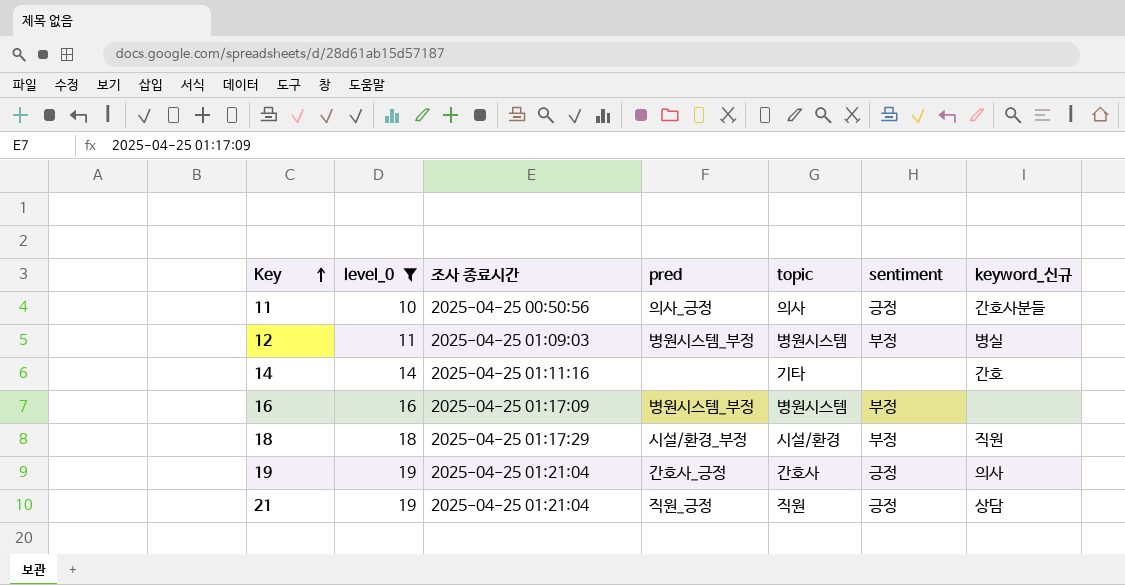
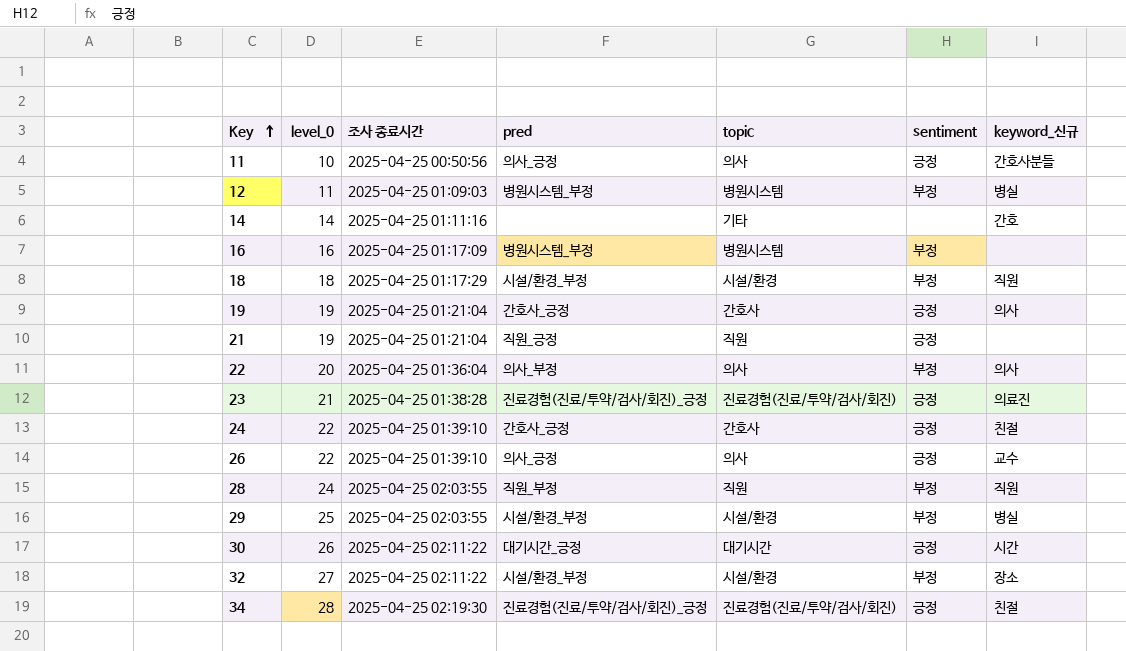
filter: level_0 <= 19 -> none
21 | keyword_신규: 상담 -> none

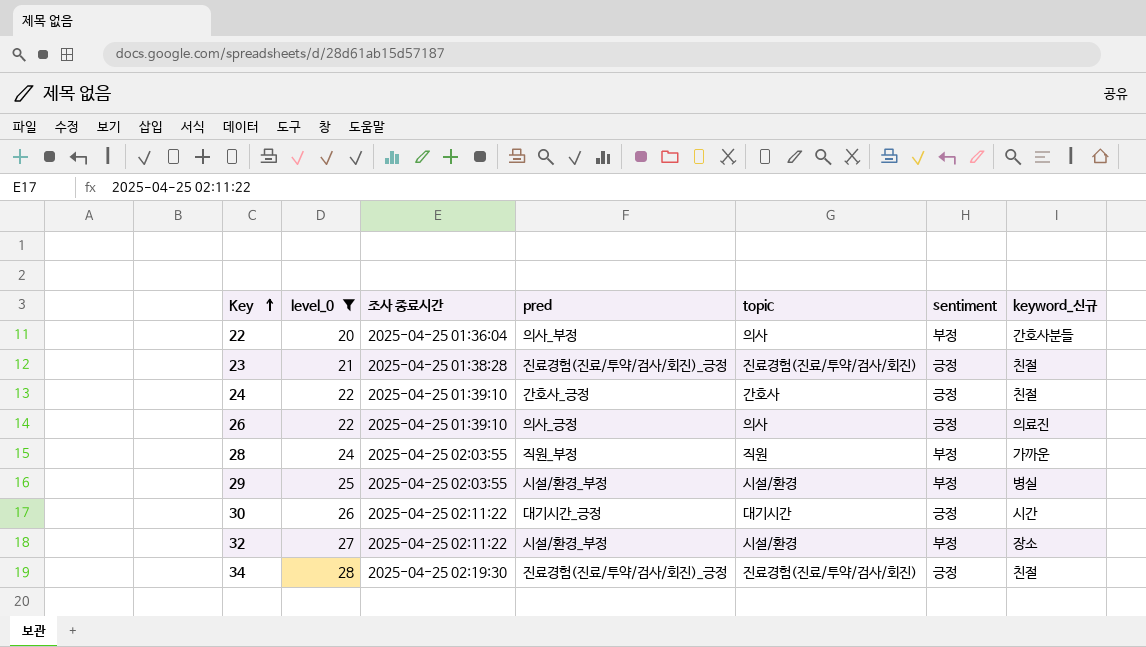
filter: none -> level_0 >= 20
22 | keyword_신규: 의사 -> 간호사분들
23 | keyword_신규: 의료진 -> 친절
26 | keyword_신규: 교수 -> 의료진
28 | keyword_신규: 직원 -> 가까운

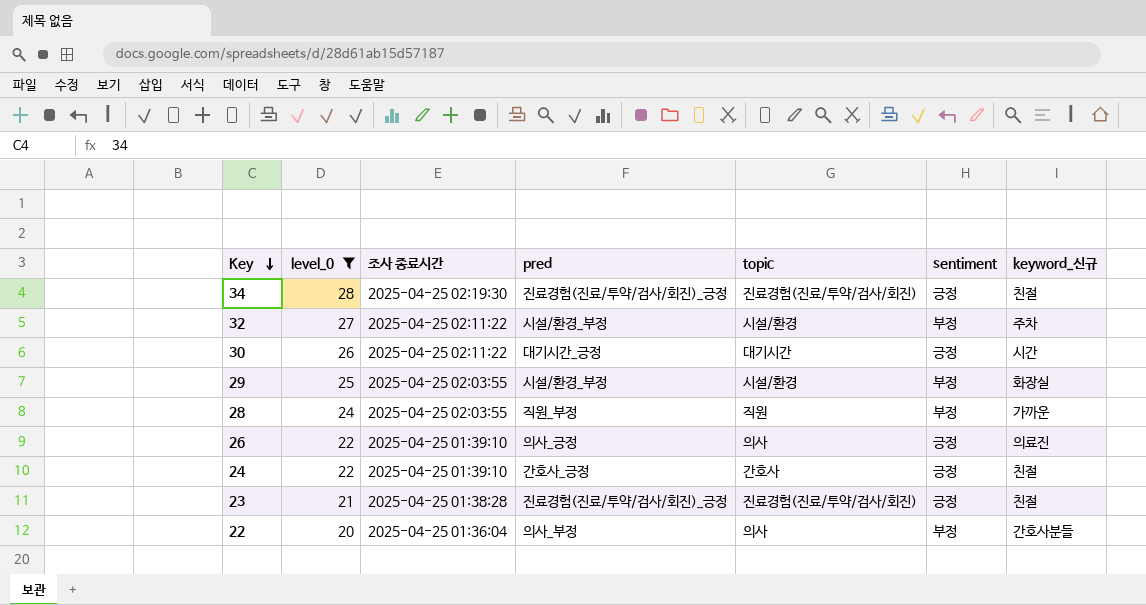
row order: Key ascending -> Key descending
32 | keyword_신규: 장소 -> 주차
29 | keyword_신규: 병실 -> 화장실

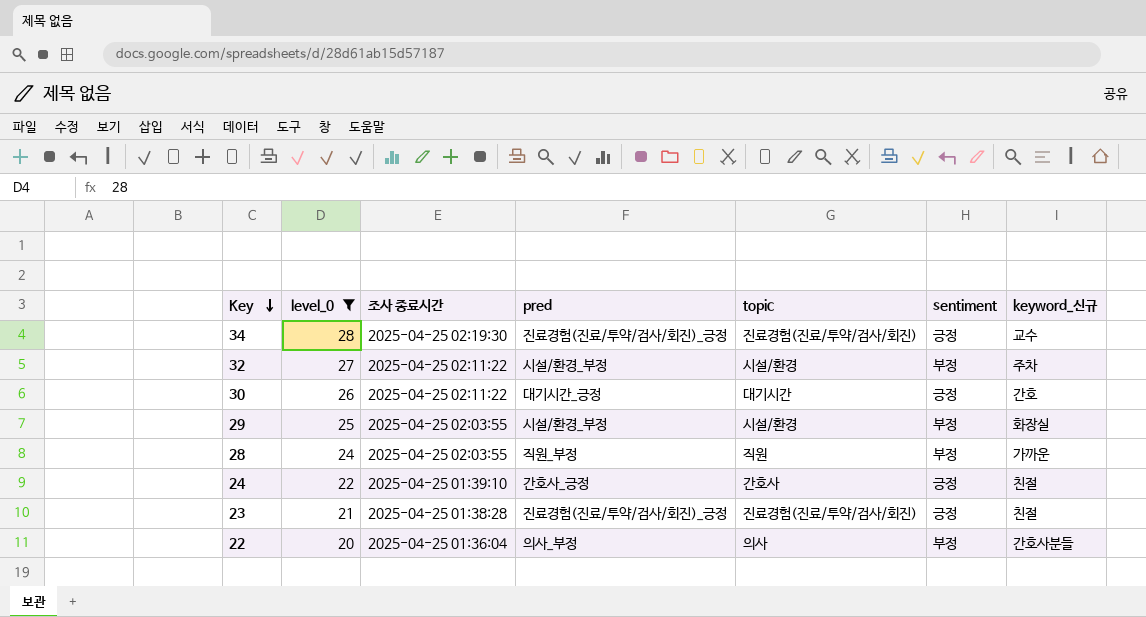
row 26: 22 | 2025-04-25 01:39:10 | 의사_긍정 | 의사 | 긍정 | 의료진 -> none
34 | keyword_신규: 친절 -> 교수
30 | keyword_신규: 시간 -> 간호

